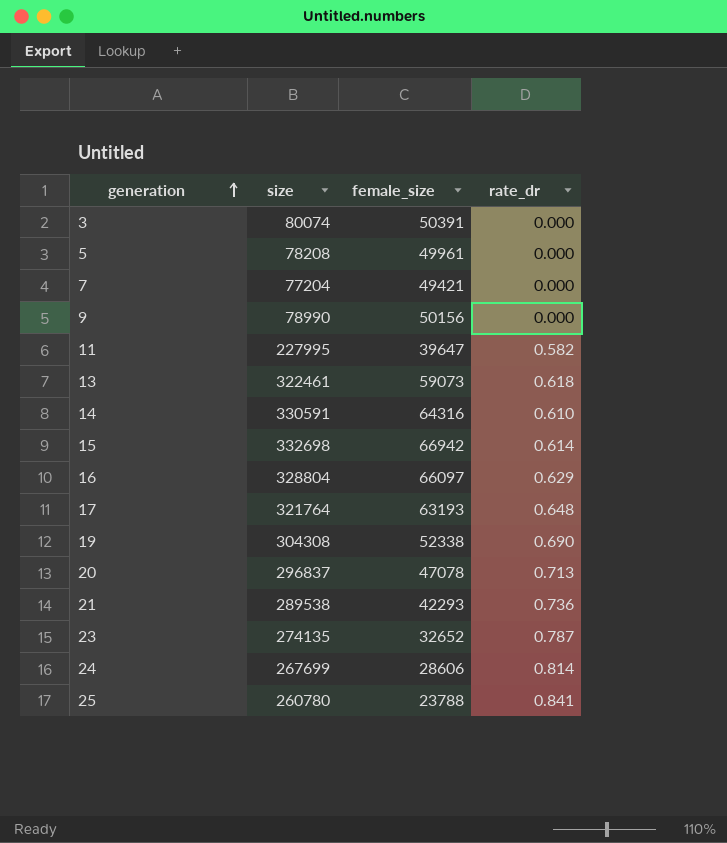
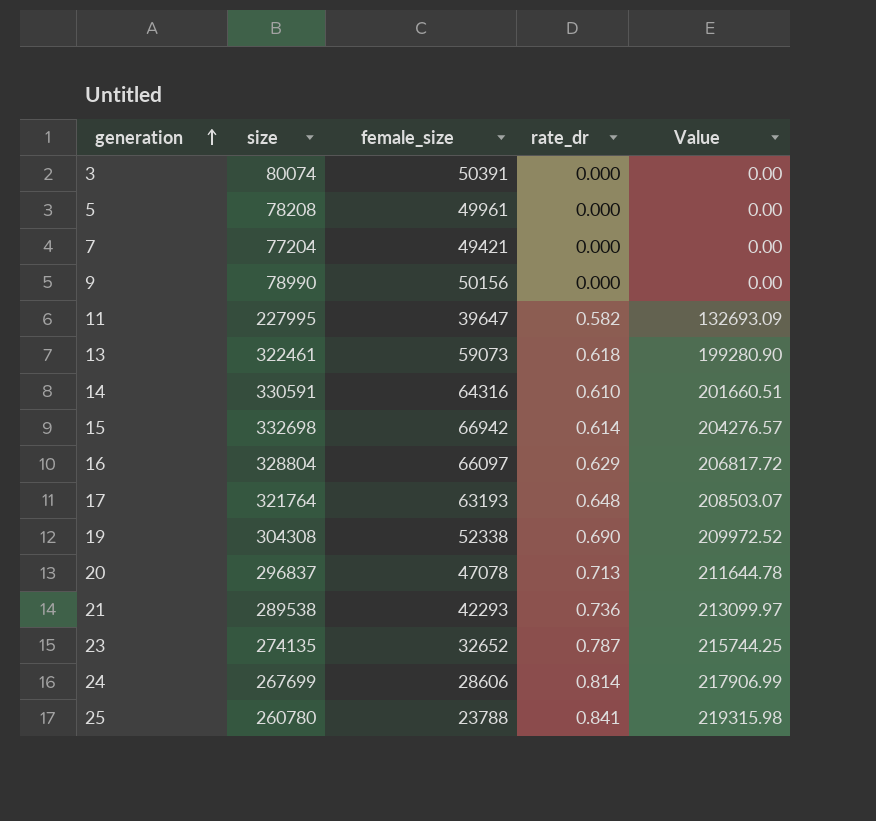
column Value | formula: none -> [size] * [rate_dr]

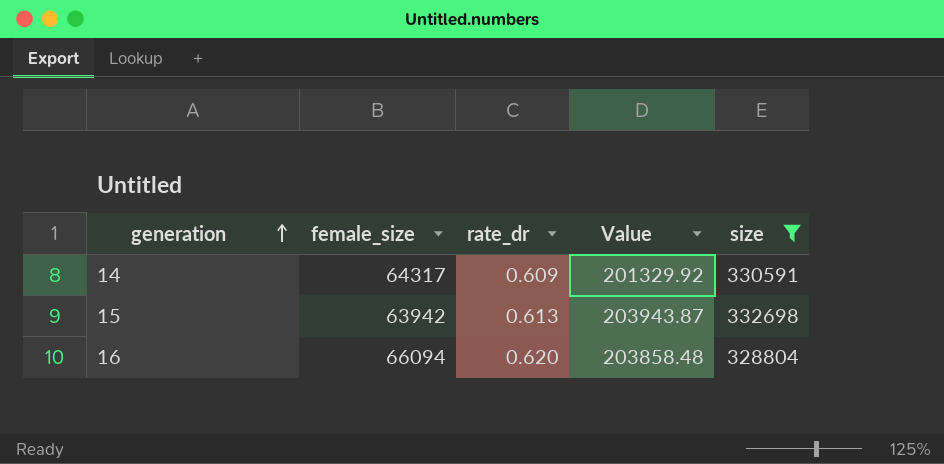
filter: none -> size >= 328804
column size | position: 2 -> 5
14 | female_size: 64316 -> 64317
14 | rate_dr: 0.610 -> 0.609
14 | Value: 201660.51 -> 201329.92
15 | female_size: 66942 -> 63942
15 | rate_dr: 0.614 -> 0.613
15 | Value: 204276.57 -> 203943.87
16 | female_size: 66097 -> 66094
16 | rate_dr: 0.629 -> 0.620
16 | Value: 206817.72 -> 203858.48

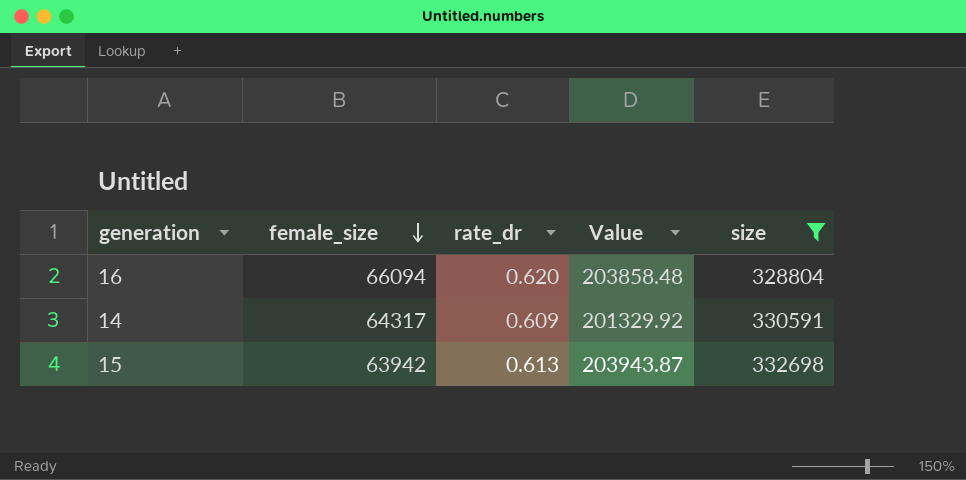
row order: generation ascending -> female_size descending

